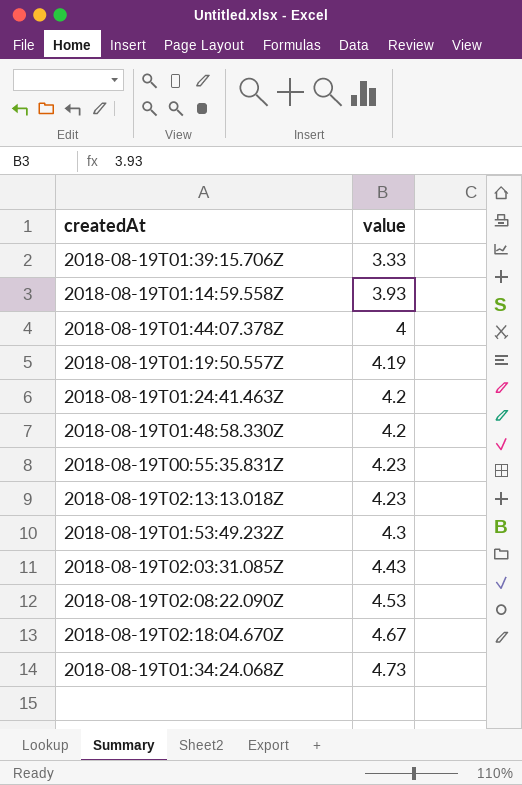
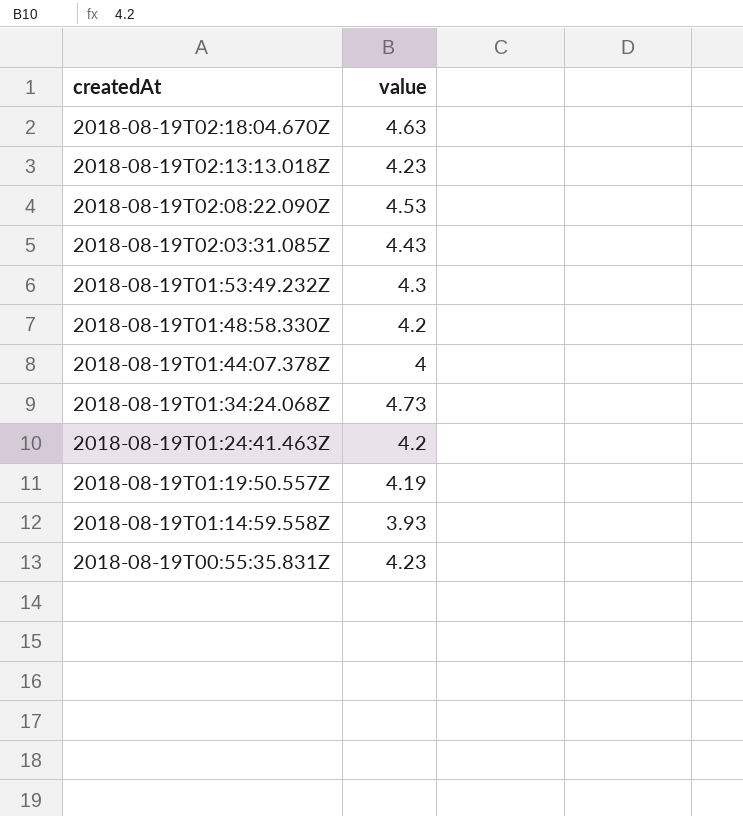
row order: value ascending -> createdAt descending
row 2018-08-19T01:39:15.706Z: 3.33 -> none
2018-08-19T02:18:04.670Z | value: 4.67 -> 4.63

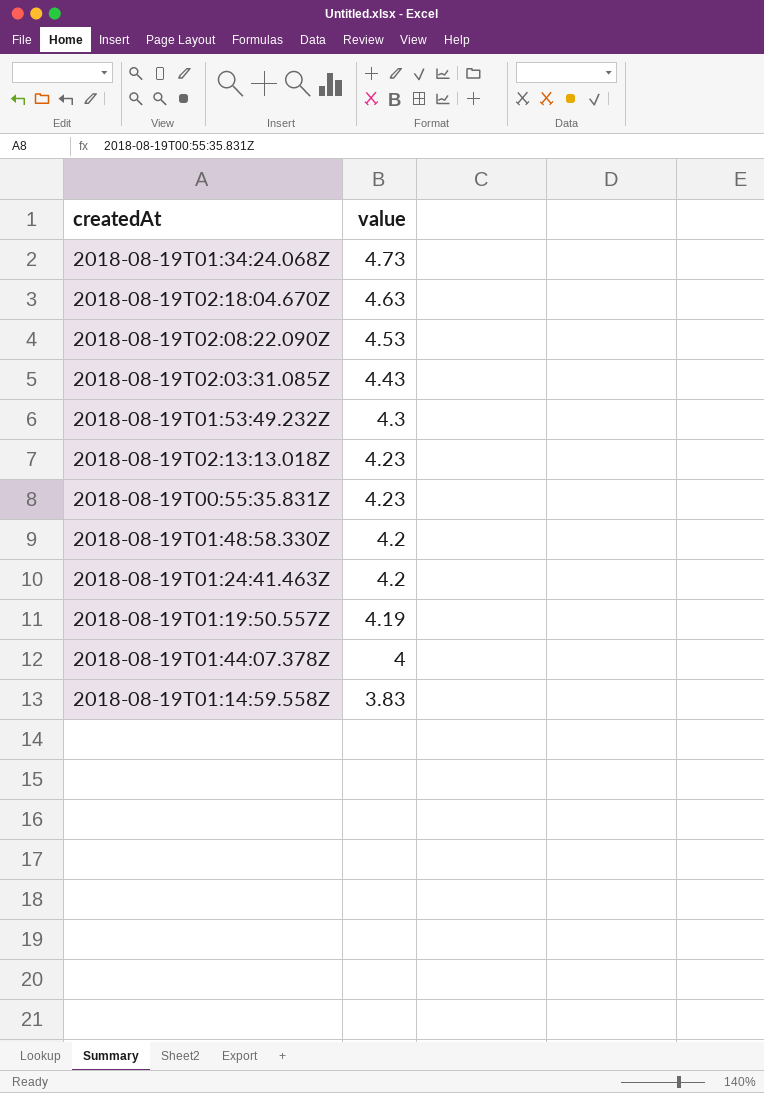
row order: createdAt descending -> value descending
2018-08-19T01:14:59.558Z | value: 3.93 -> 3.83

